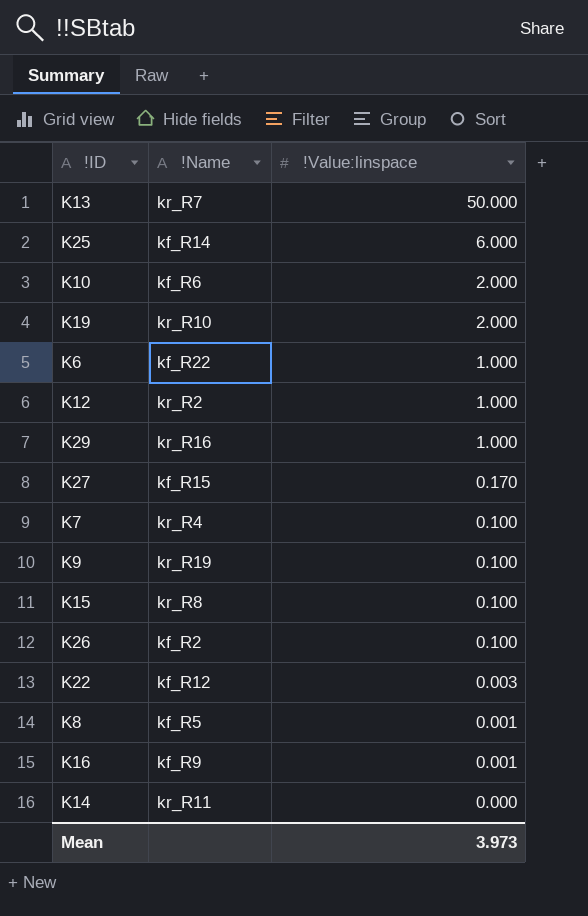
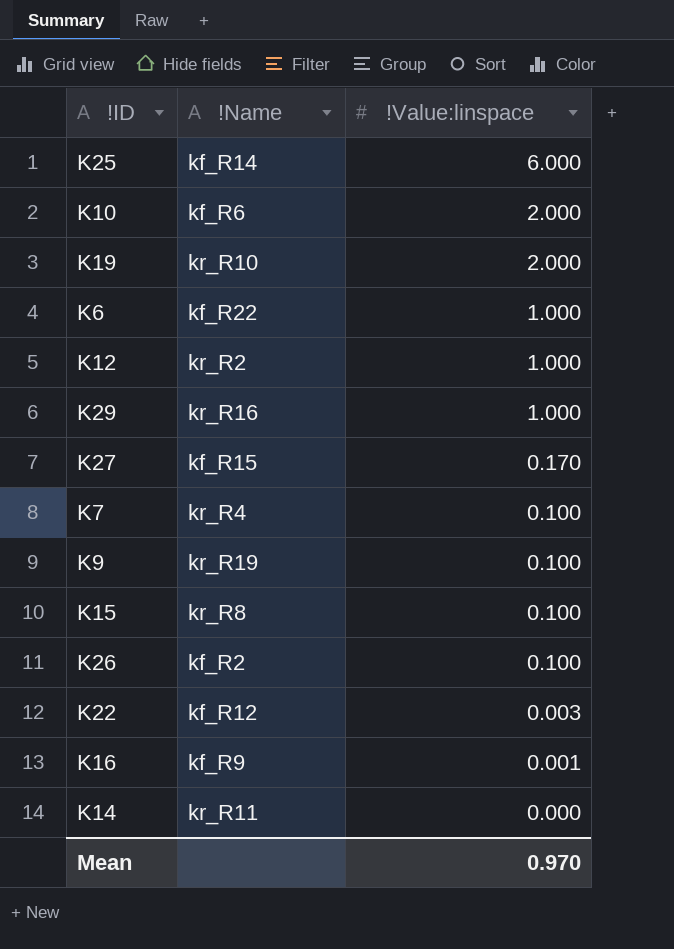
row K13: kr_R7 | 50.000 -> none
row K8: kf_R5 | 0.001 -> none
Mean | !Value:linspace: 3.973 -> 0.970

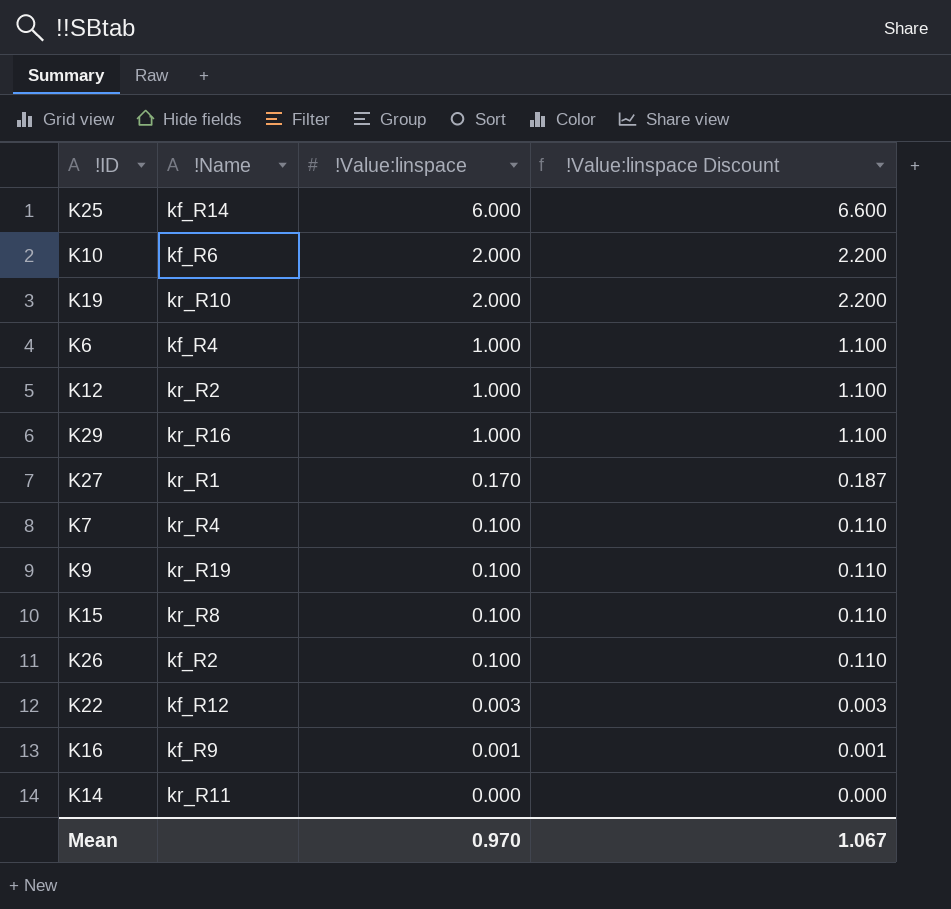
column !Value:linspace Discount | formula: none -> [!Value:linspace] * 1.1
K6 | !Name: kf_R22 -> kf_R4
K27 | !Name: kf_R15 -> kr_R1

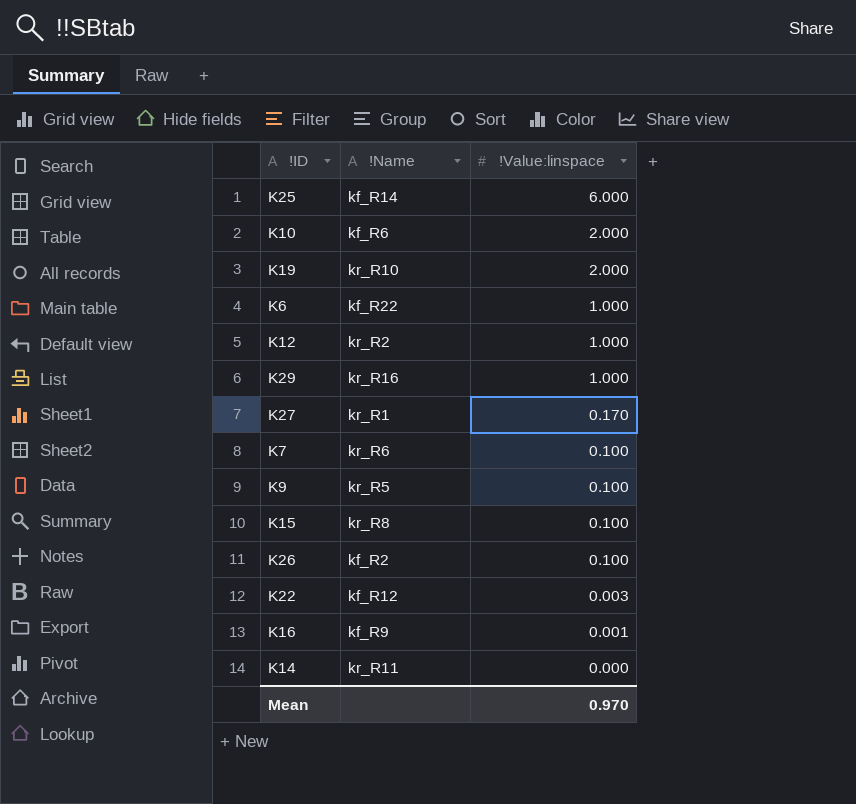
column !Value:linspace Discount | formula: [!Value:linspace] * 1.1 -> none
K6 | !Name: kf_R4 -> kf_R22
K7 | !Name: kr_R4 -> kr_R6
K9 | !Name: kr_R19 -> kr_R5

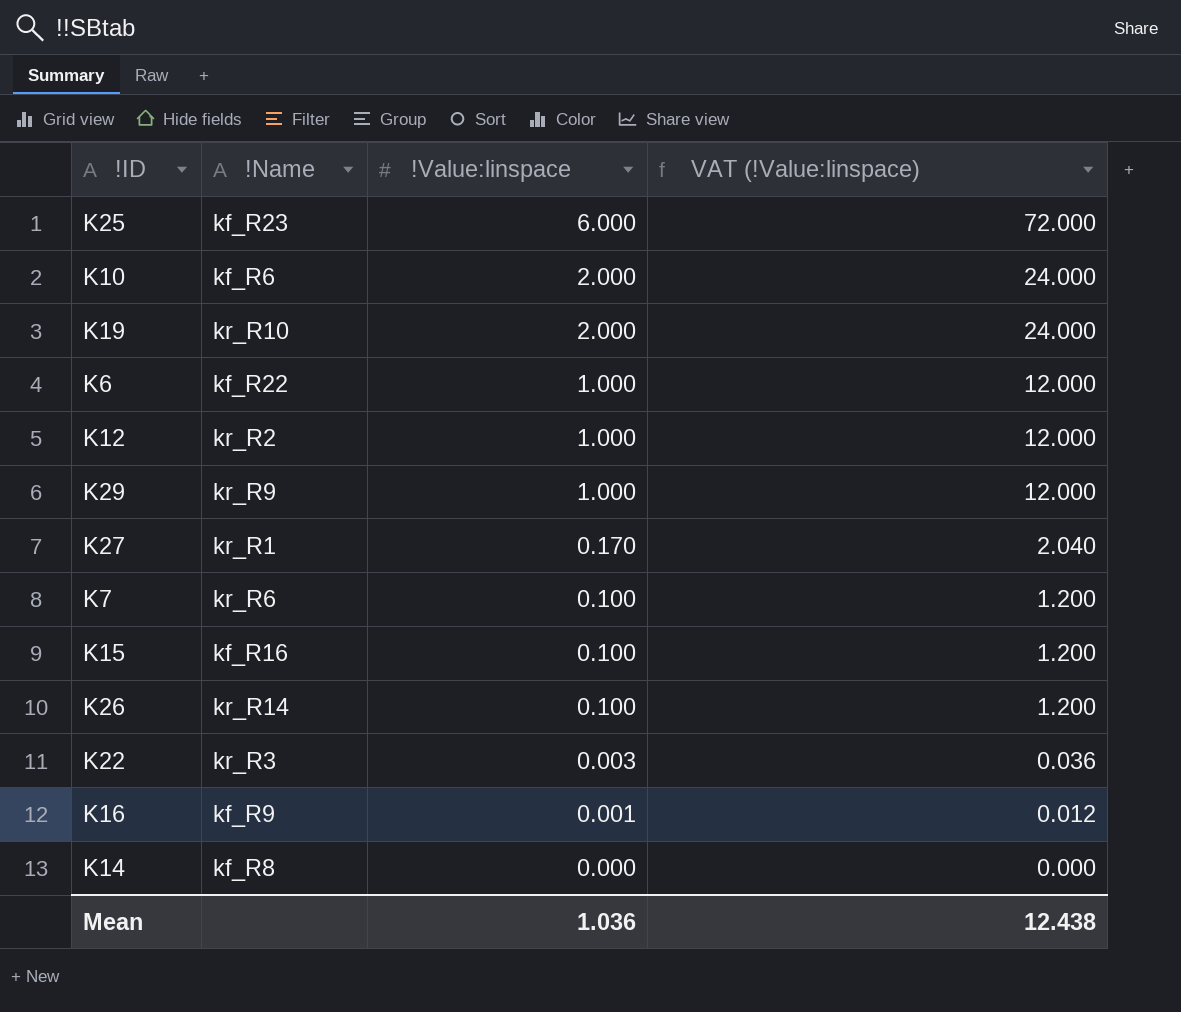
column VAT (!Value:linspace) | formula: none -> [!Value:linspace] * 12
row K9: kr_R5 | 0.100 -> none
K25 | !Name: kf_R14 -> kf_R23
K29 | !Name: kr_R16 -> kr_R9
K15 | !Name: kr_R8 -> kf_R16
K26 | !Name: kf_R2 -> kr_R14
K22 | !Name: kf_R12 -> kr_R3
K14 | !Name: kr_R11 -> kf_R8
Mean | !Value:linspace: 0.970 -> 1.036

